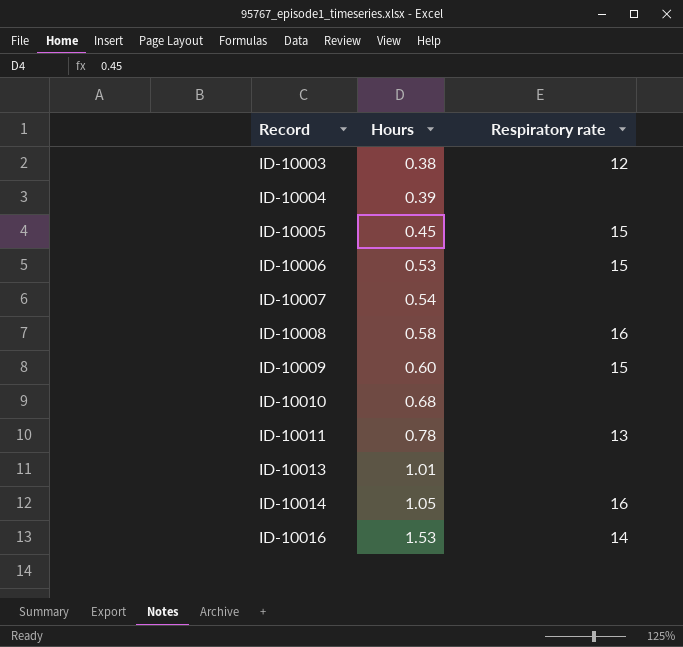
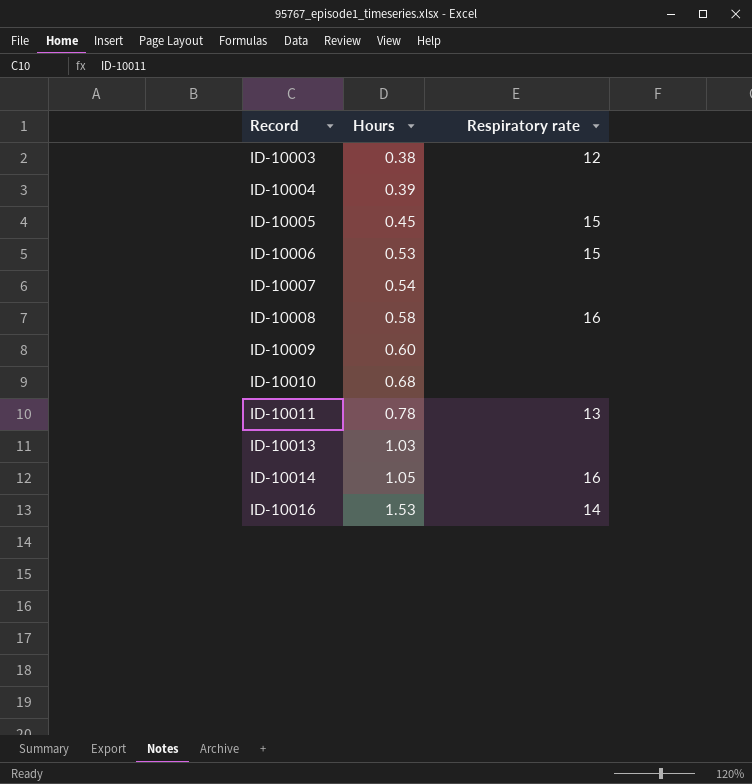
ID-10009 | Respiratory rate: 15 -> none
ID-10013 | Hours: 1.01 -> 1.03

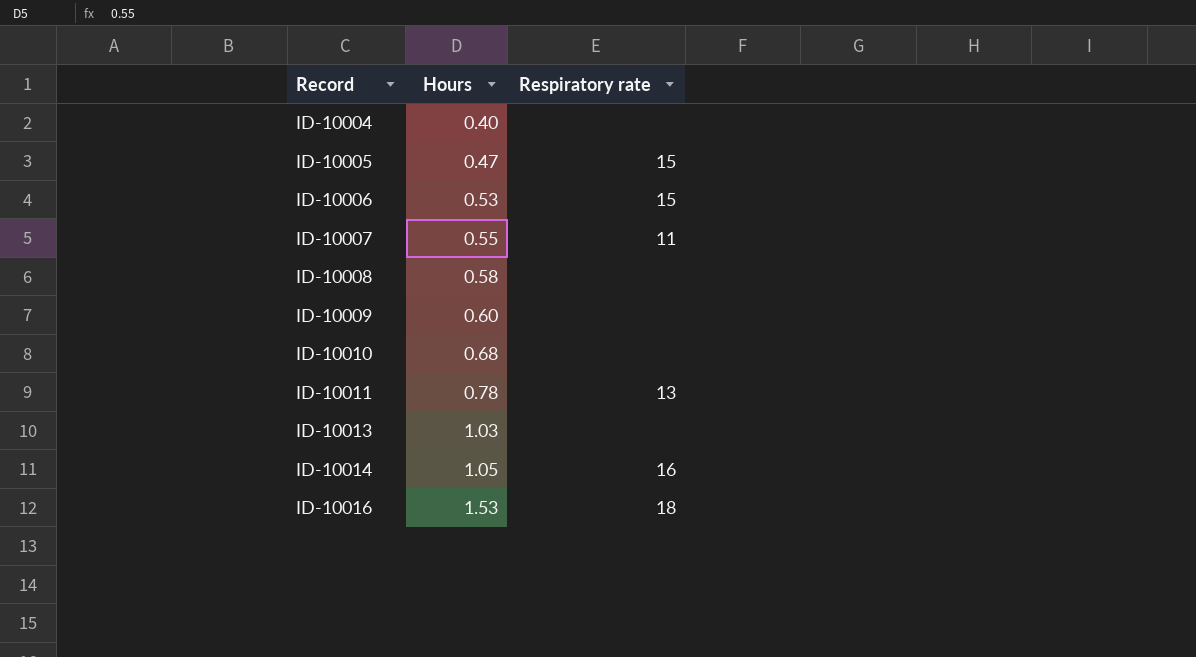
row ID-10003: 0.38 | 12 -> none
ID-10004 | Hours: 0.39 -> 0.40
ID-10005 | Hours: 0.45 -> 0.47
ID-10007 | Hours: 0.54 -> 0.55
ID-10007 | Respiratory rate: none -> 11
ID-10008 | Respiratory rate: 16 -> none
ID-10016 | Respiratory rate: 14 -> 18

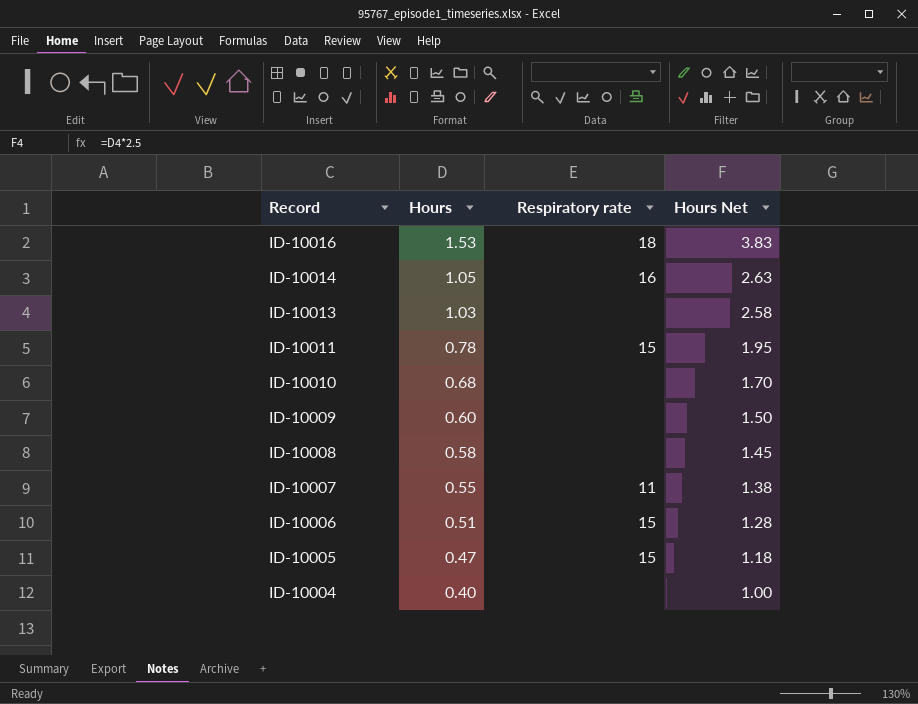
row order: Record ascending -> Record descending
column Hours Net | formula: none -> [Hours] * 2.5
ID-10011 | Respiratory rate: 13 -> 15
ID-10006 | Hours: 0.53 -> 0.51

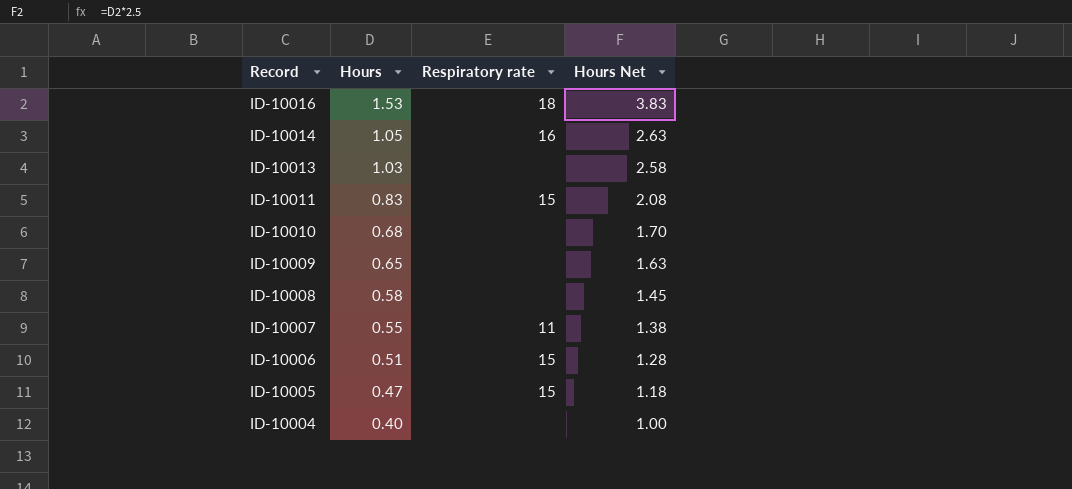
ID-10011 | Hours: 0.78 -> 0.83
ID-10011 | Hours Net: 1.95 -> 2.08
ID-10009 | Hours: 0.60 -> 0.65
ID-10009 | Hours Net: 1.50 -> 1.63

